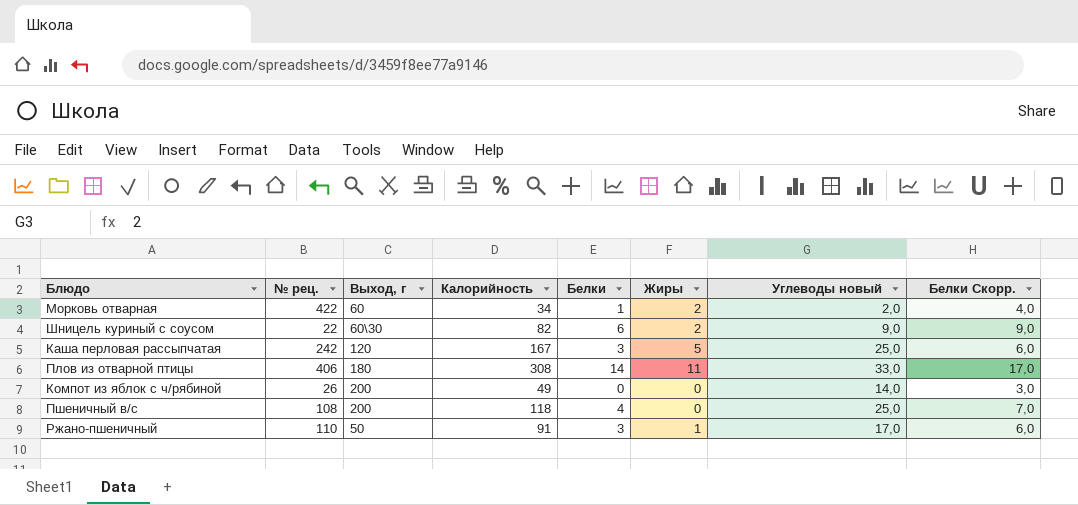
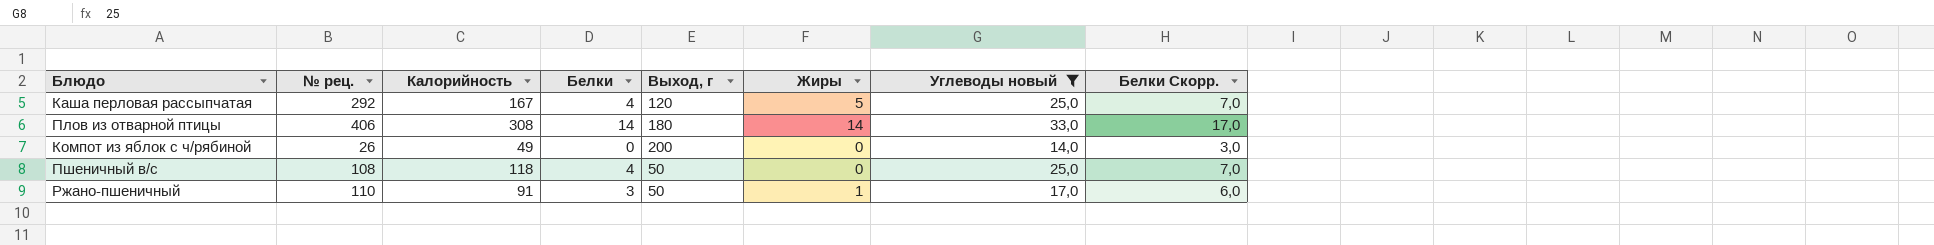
filter: none -> Углеводы новый >= 14,0
column Выход, г | position: 3 -> 5
Каша перловая рассыпчатая | № рец.: 242 -> 292
Каша перловая рассыпчатая | Белки: 3 -> 4
Каша перловая рассыпчатая | Белки Скорр.: 6,0 -> 7,0
Плов из отварной птицы | Жиры: 11 -> 14
Пшеничный в/с | Выход, г: 200 -> 50

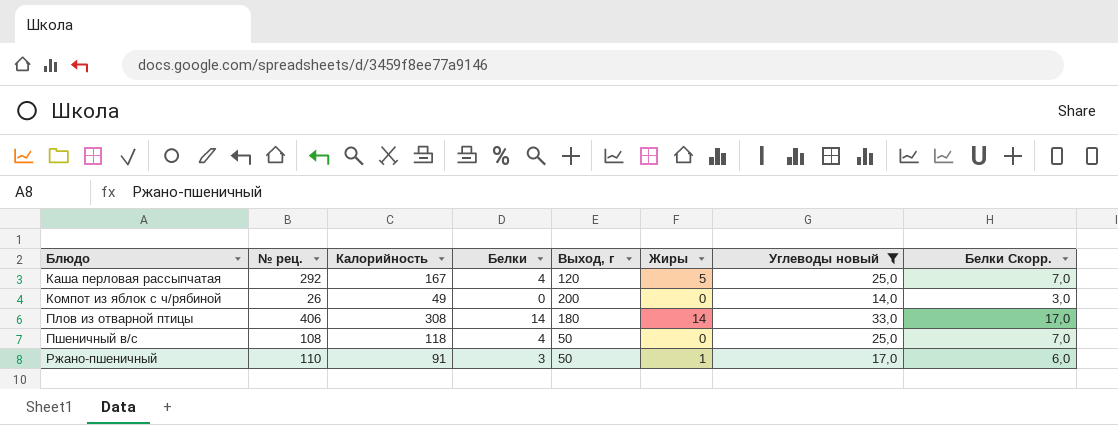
row order: none -> Блюдо ascending

